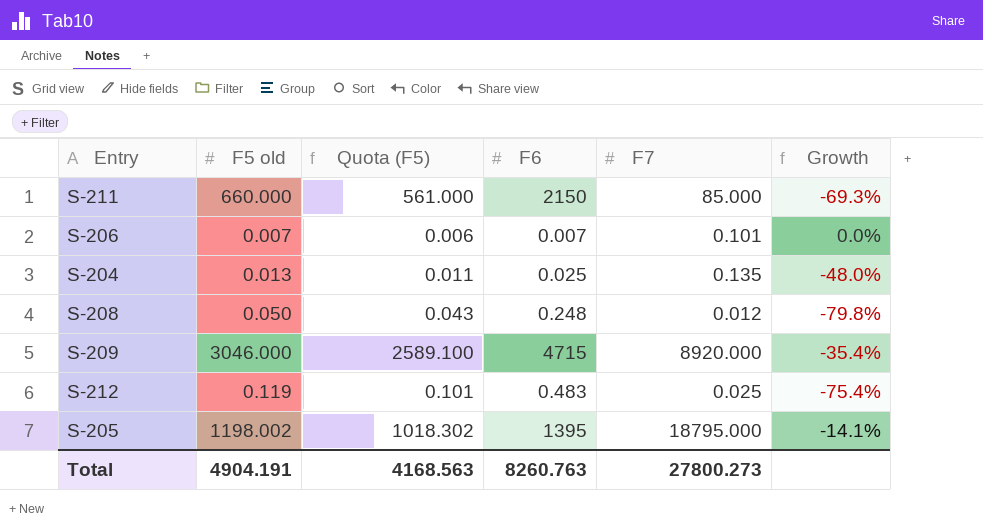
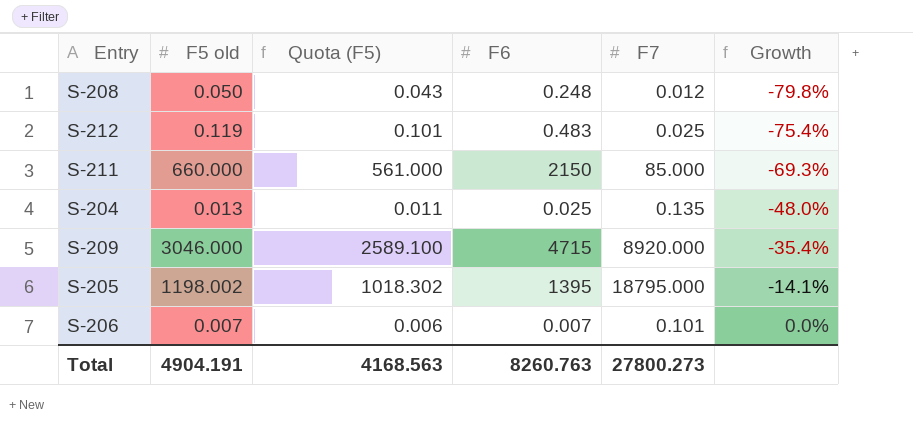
row order: none -> Growth ascending

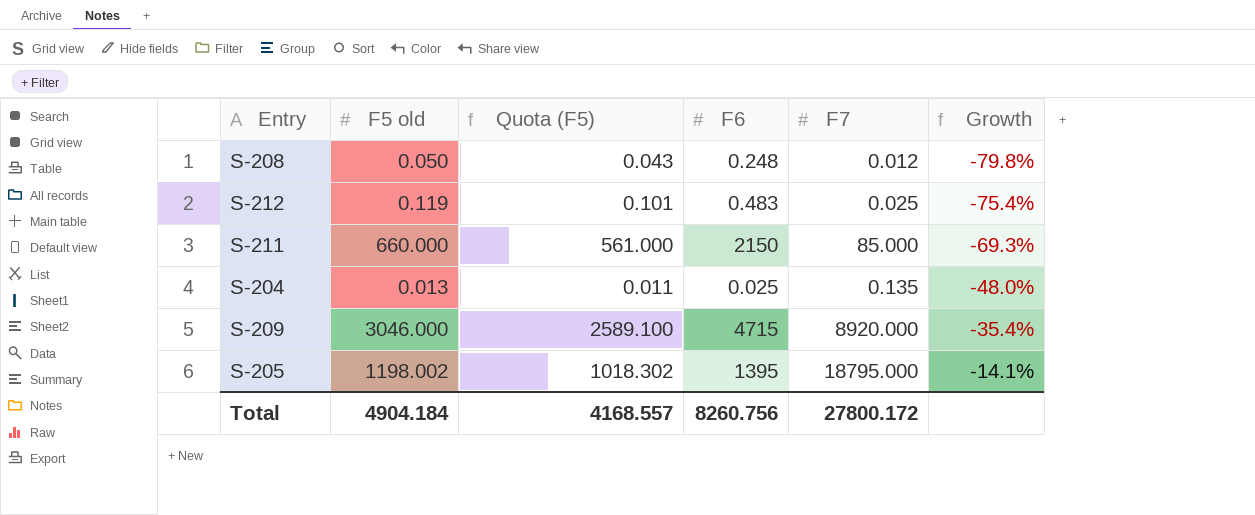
row S-206: 0.007 | 0.006 | 0.007 | 0.101 | 0.0% -> none
Total | F5 old: 4904.191 -> 4904.184
Total | Quota (F5): 4168.563 -> 4168.557
Total | F6: 8260.763 -> 8260.756
Total | F7: 27800.273 -> 27800.172

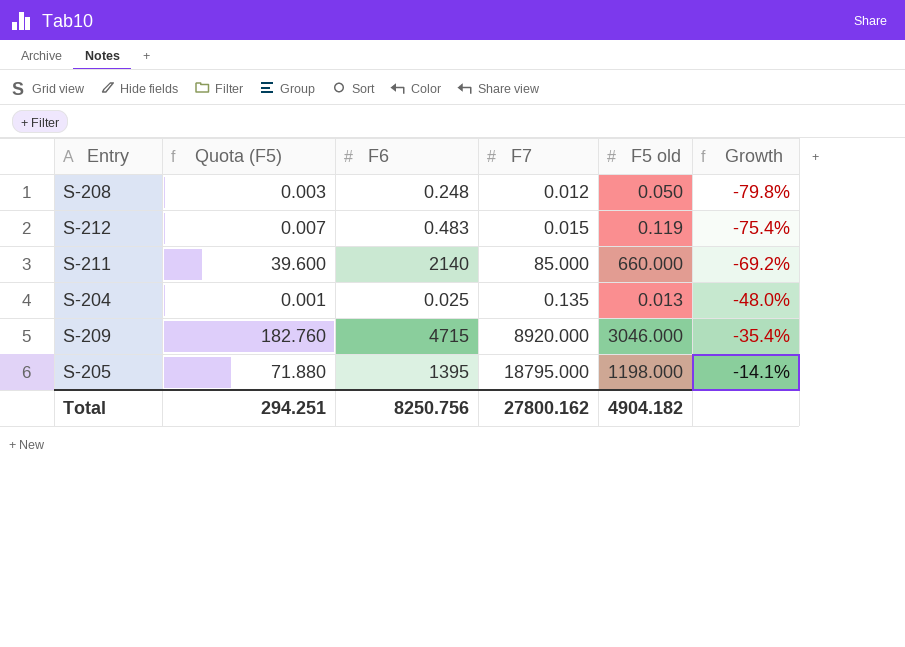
column Quota (F5) | formula: [F5 old] * 0.85 -> [F5 old] * 0.06
column F5 old | position: 2 -> 5
S-212 | F7: 0.025 -> 0.015
S-211 | F6: 2150 -> 2140
S-211 | Growth: -69.3% -> -69.2%
S-205 | F5 old: 1198.002 -> 1198.000
Total | Quota (F5): 4168.557 -> 294.251
Total | F6: 8260.756 -> 8250.756
Total | F7: 27800.172 -> 27800.162
Total | F5 old: 4904.184 -> 4904.182

